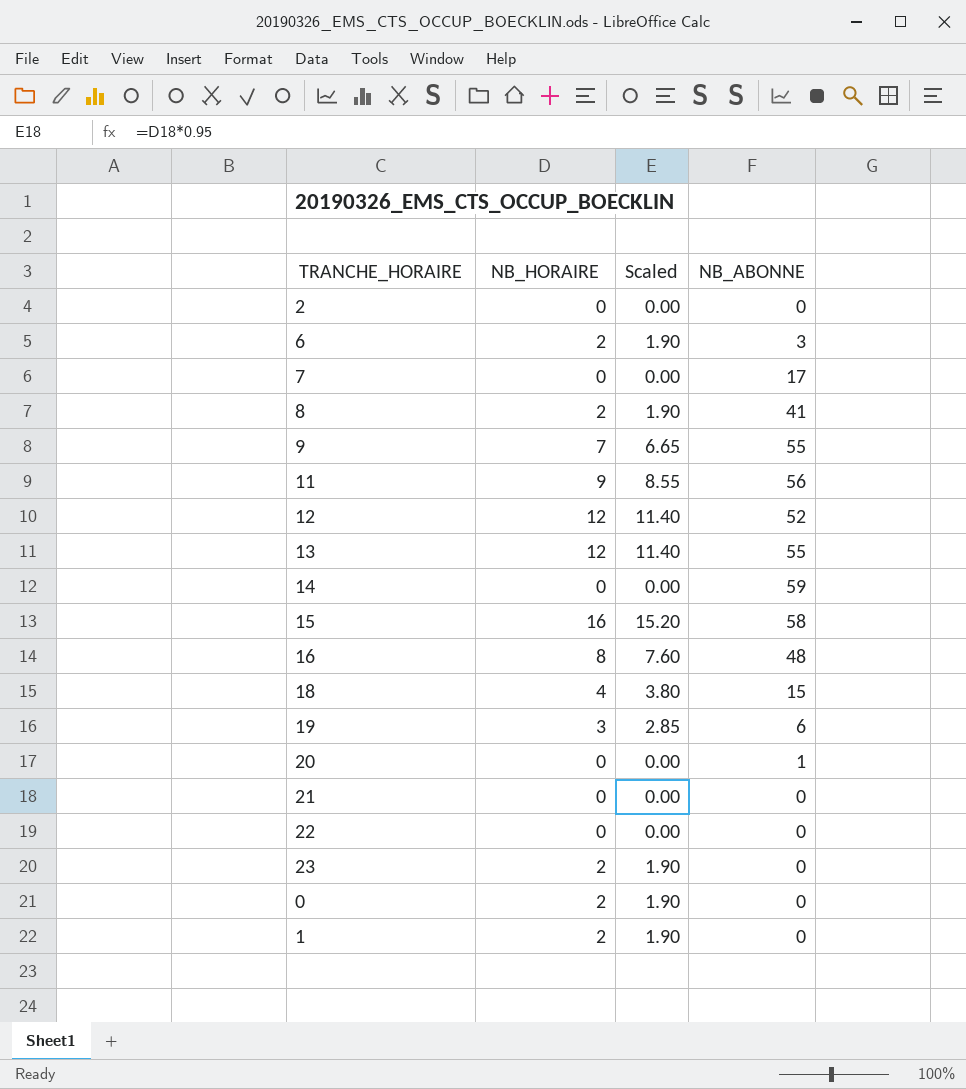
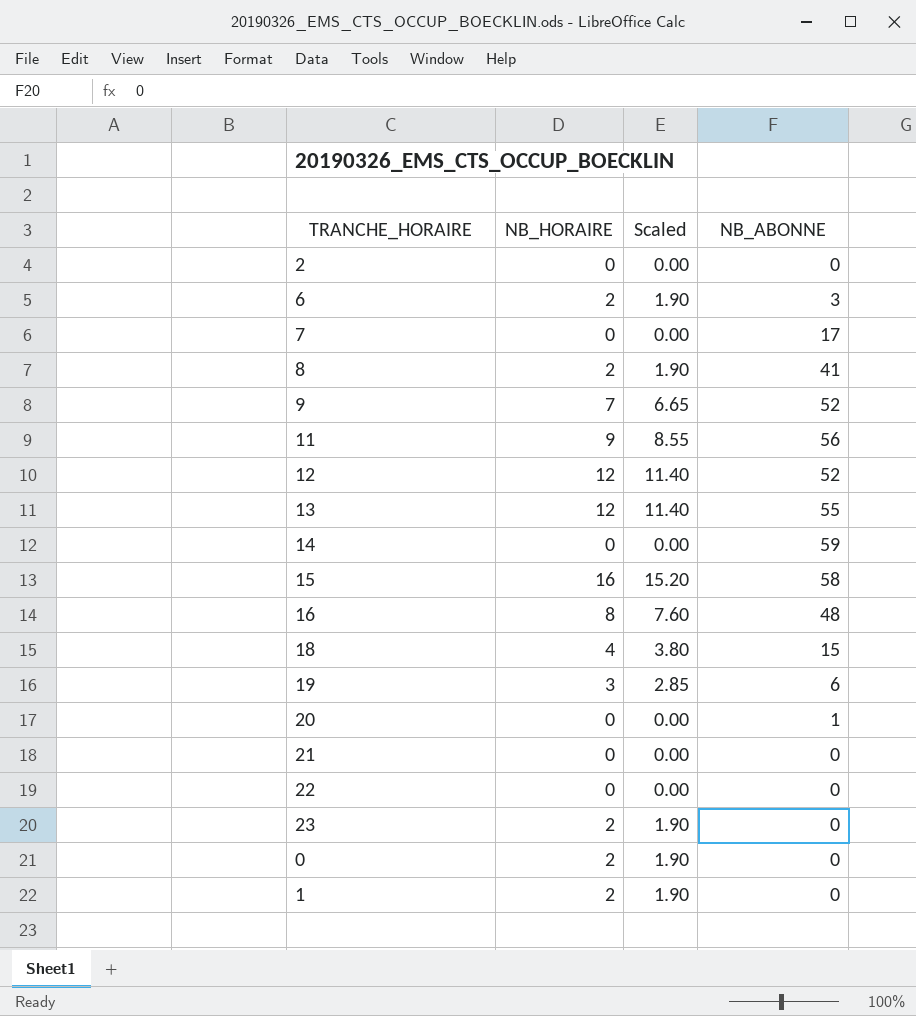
9 | NB_ABONNE: 55 -> 52

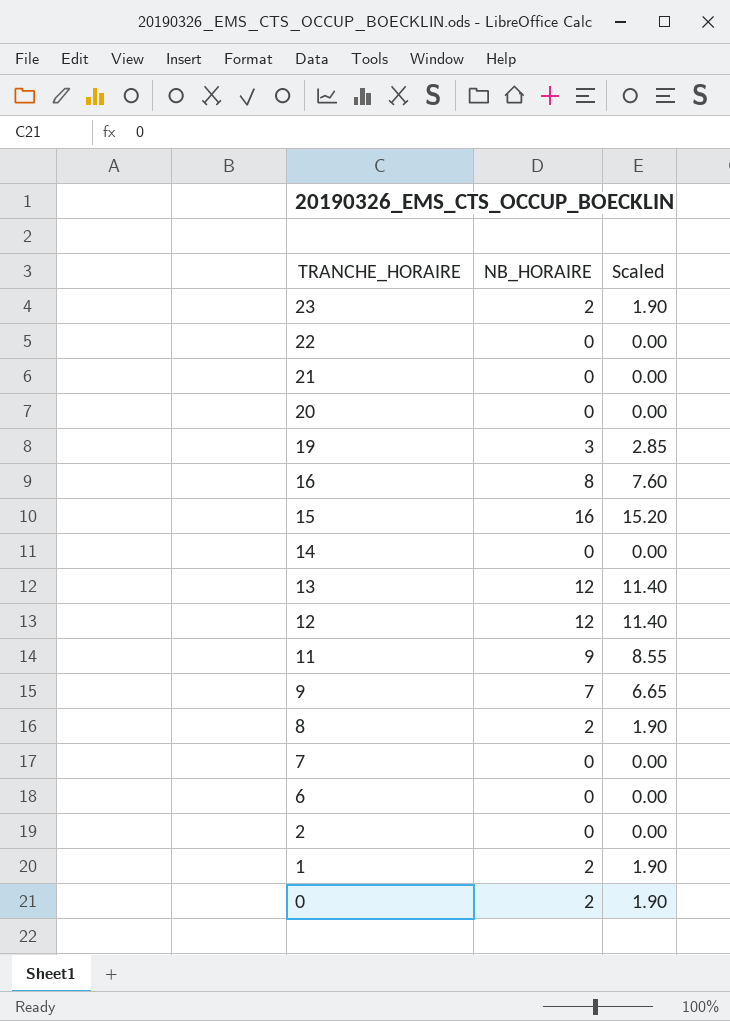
row order: none -> TRANCHE_HORAIRE descending
column NB_ABONNE | position: 4 -> none
row 18: 4 | 3.80 | 15 -> none
6 | NB_HORAIRE: 2 -> 0
6 | Scaled: 1.90 -> 0.00

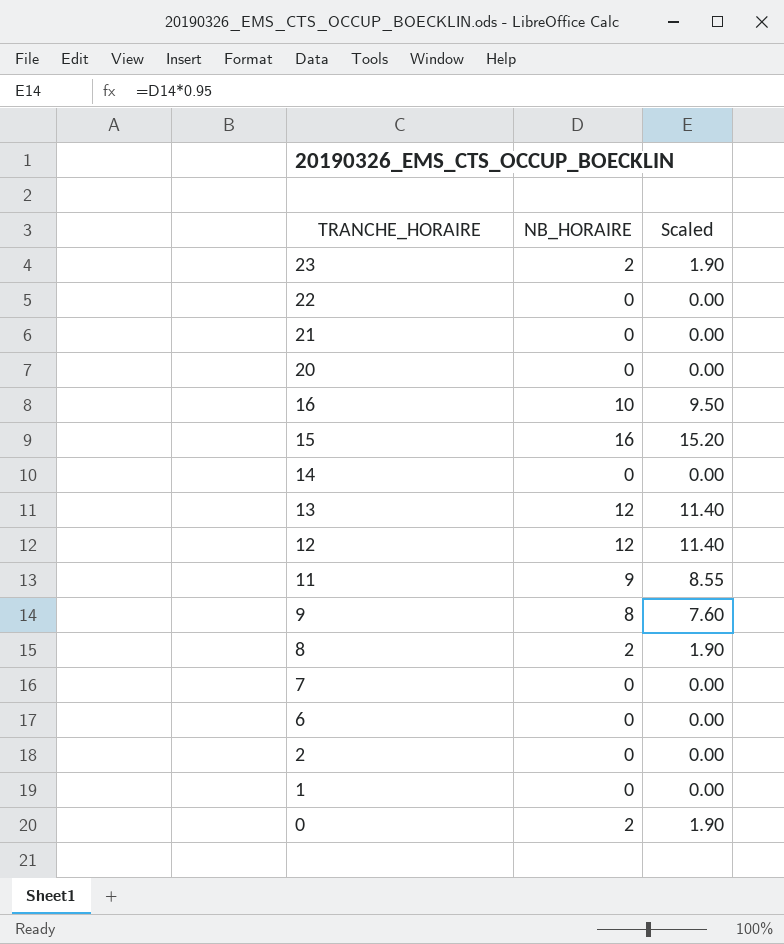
row 19: 3 | 2.85 -> none
16 | NB_HORAIRE: 8 -> 10
16 | Scaled: 7.60 -> 9.50
9 | NB_HORAIRE: 7 -> 8
9 | Scaled: 6.65 -> 7.60
1 | NB_HORAIRE: 2 -> 0
1 | Scaled: 1.90 -> 0.00

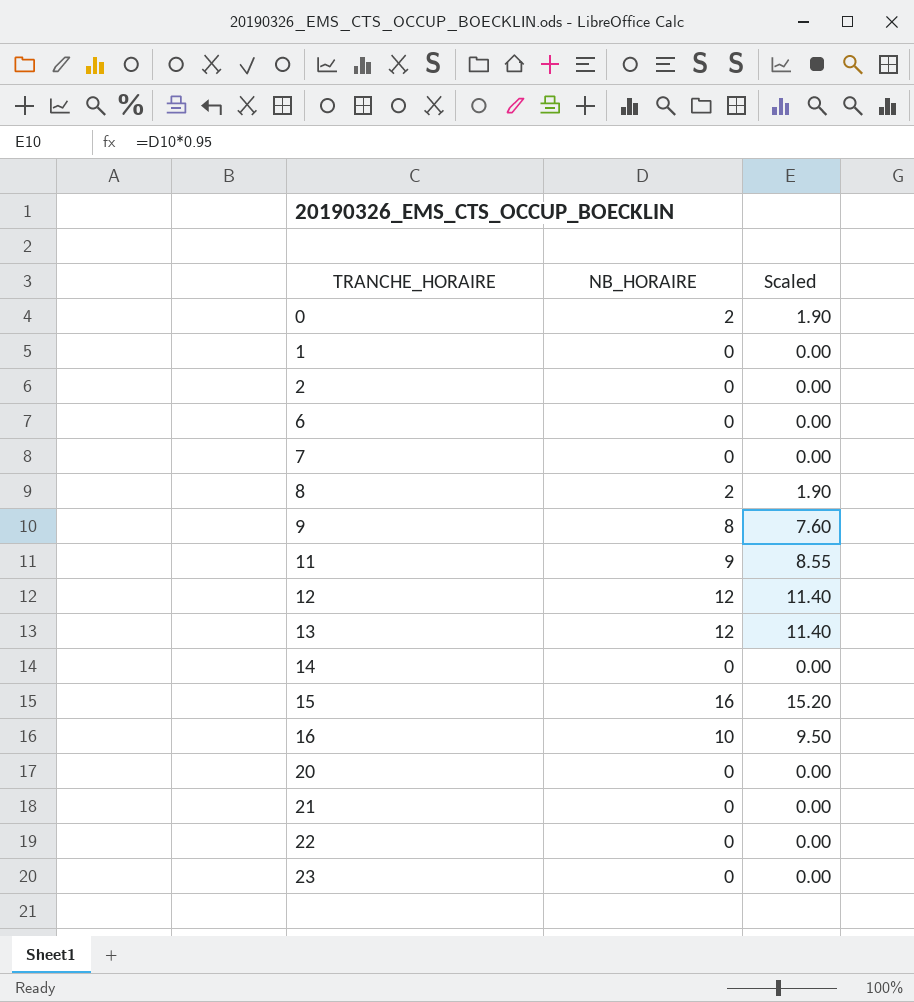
row order: TRANCHE_HORAIRE descending -> TRANCHE_HORAIRE ascending
23 | NB_HORAIRE: 2 -> 0
23 | Scaled: 1.90 -> 0.00

